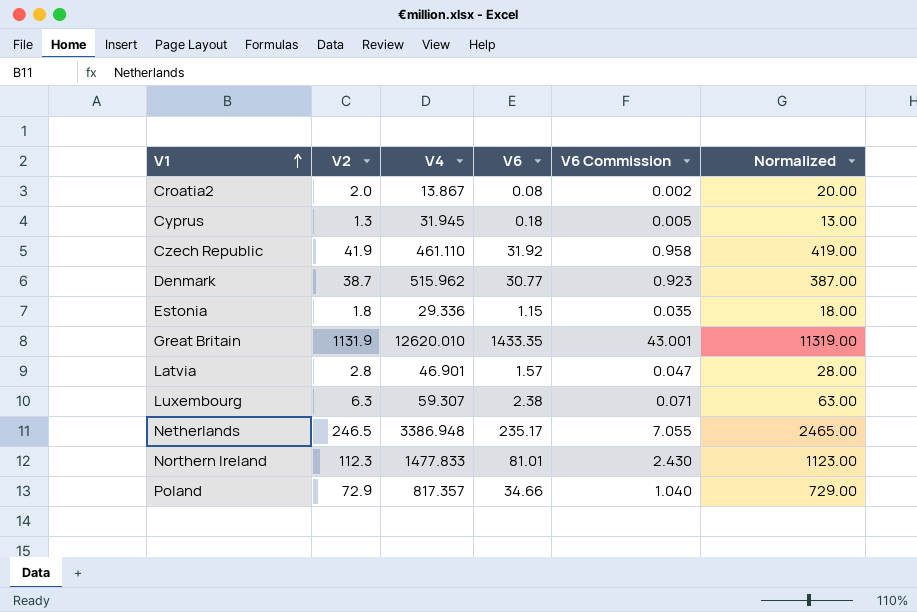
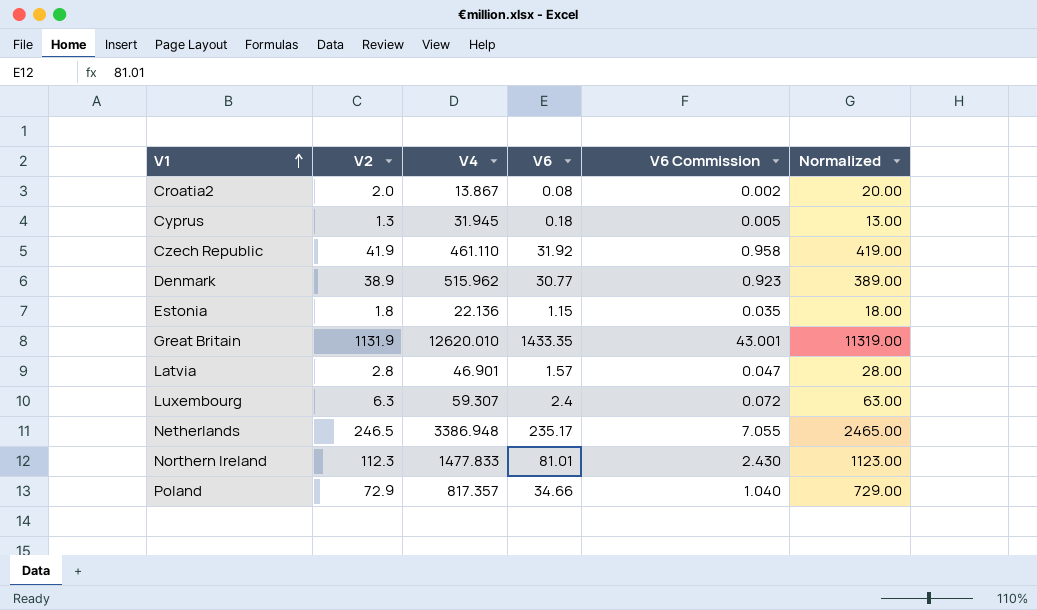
Denmark | V2: 38.7 -> 38.9
Denmark | Normalized: 387.00 -> 389.00
Estonia | V4: 29.336 -> 22.136
Luxembourg | V6: 2.38 -> 2.4
Luxembourg | V6 Commission: 0.071 -> 0.072

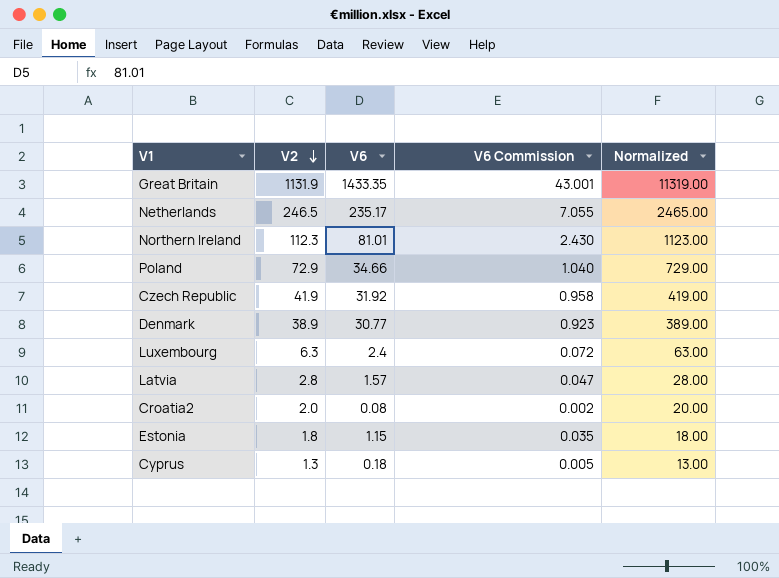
row order: V1 ascending -> V2 descending
column V4 | position: 3 -> none

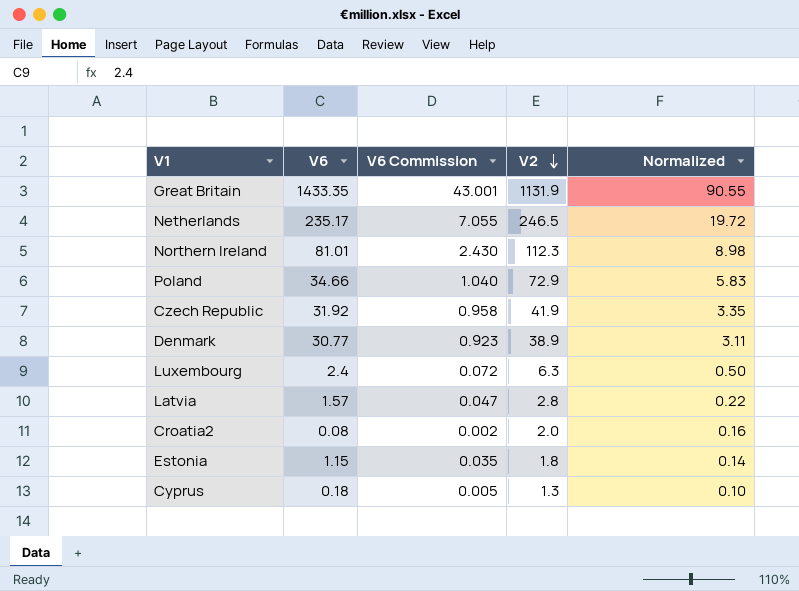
column V2 | position: 2 -> 4
column Normalized | formula: [V2] * 10 -> [V2] * 0.08

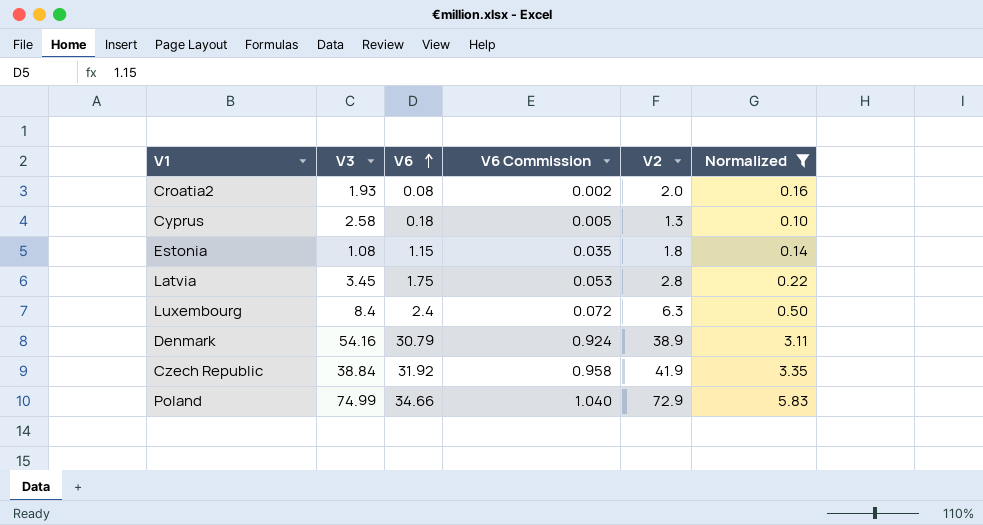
filter: none -> Normalized <= 5.83
row order: V2 descending -> V6 ascending
column V3 | position: none -> 2
Latvia | V6: 1.57 -> 1.75
Latvia | V6 Commission: 0.047 -> 0.053
Denmark | V6: 30.77 -> 30.79
Denmark | V6 Commission: 0.923 -> 0.924

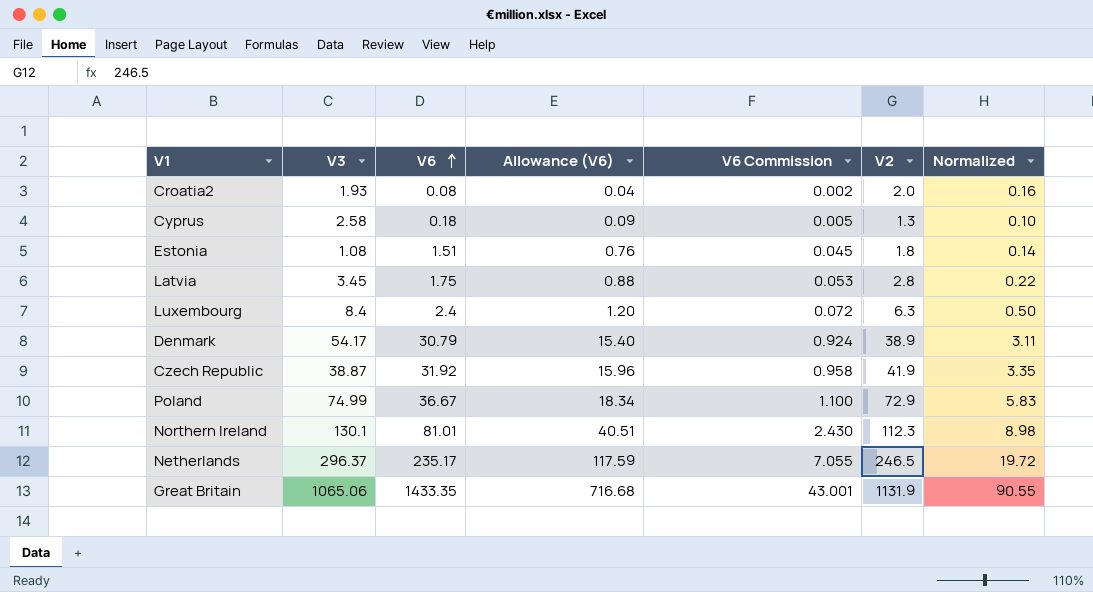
filter: Normalized <= 5.83 -> none
column Allowance (V6) | formula: none -> [V6] * 0.5
Estonia | V6: 1.15 -> 1.51
Estonia | V6 Commission: 0.035 -> 0.045
Denmark | V3: 54.16 -> 54.17
Czech Republic | V3: 38.84 -> 38.87
Poland | V6: 34.66 -> 36.67
Poland | V6 Commission: 1.040 -> 1.100

